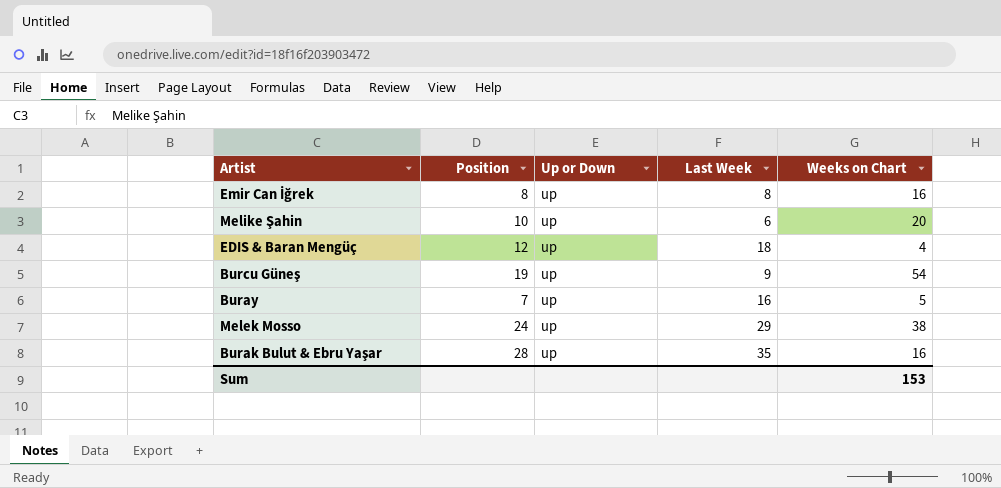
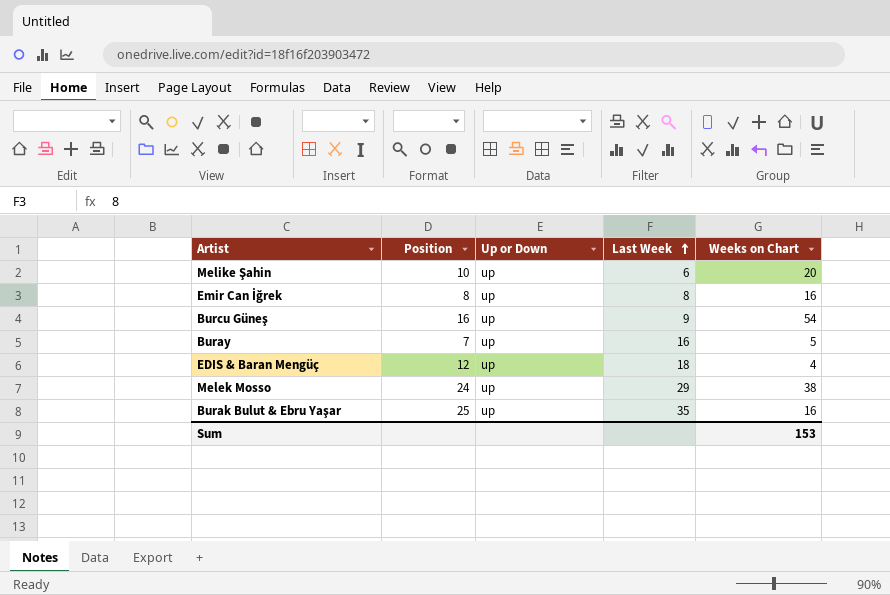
row order: none -> Last Week ascending
Burcu Güneş | Position: 19 -> 16
Burak Bulut & Ebru Yaşar | Position: 28 -> 25

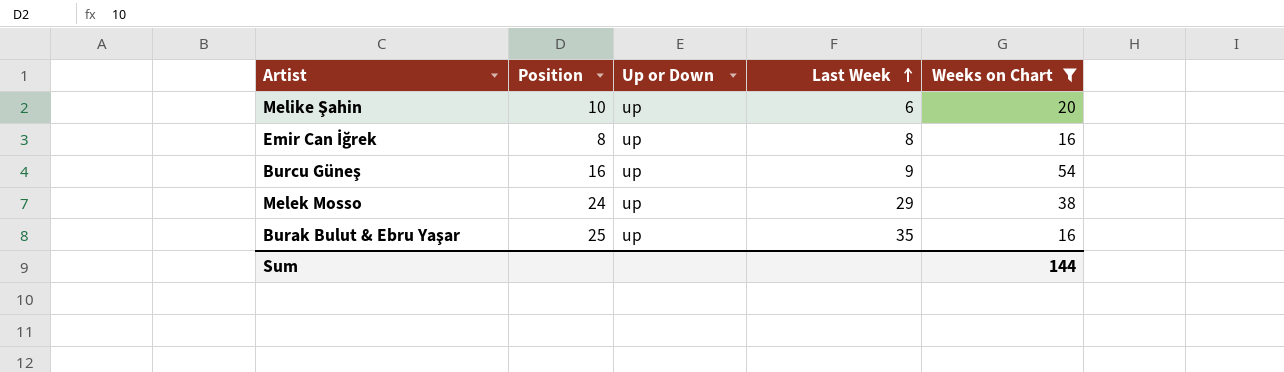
filter: none -> Weeks on Chart >= 16
Sum | Weeks on Chart: 153 -> 144

